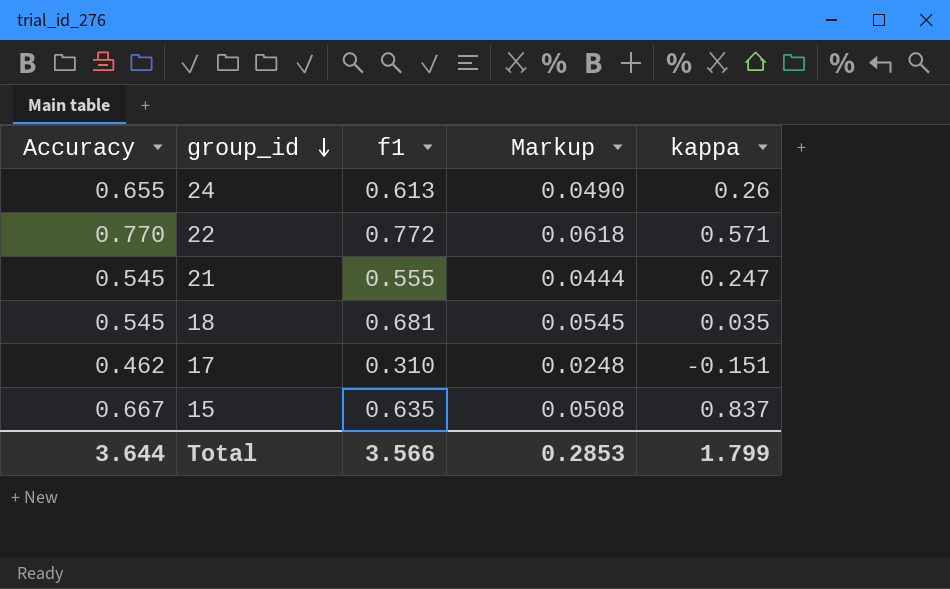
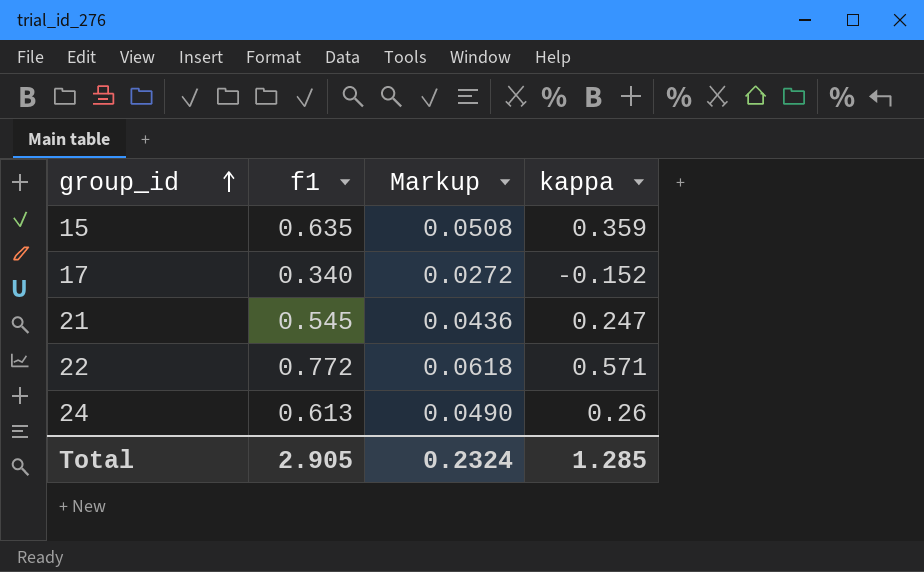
row order: group_id descending -> group_id ascending
column Accuracy | position: 1 -> none
row 18: 0.545 | 0.681 | 0.0545 | 0.035 -> none
15 | kappa: 0.837 -> 0.359
17 | f1: 0.310 -> 0.340
17 | Markup: 0.0248 -> 0.0272
17 | kappa: -0.151 -> -0.152
21 | f1: 0.555 -> 0.545
21 | Markup: 0.0444 -> 0.0436
Total | f1: 3.566 -> 2.905
Total | Markup: 0.2853 -> 0.2324
Total | kappa: 1.799 -> 1.285

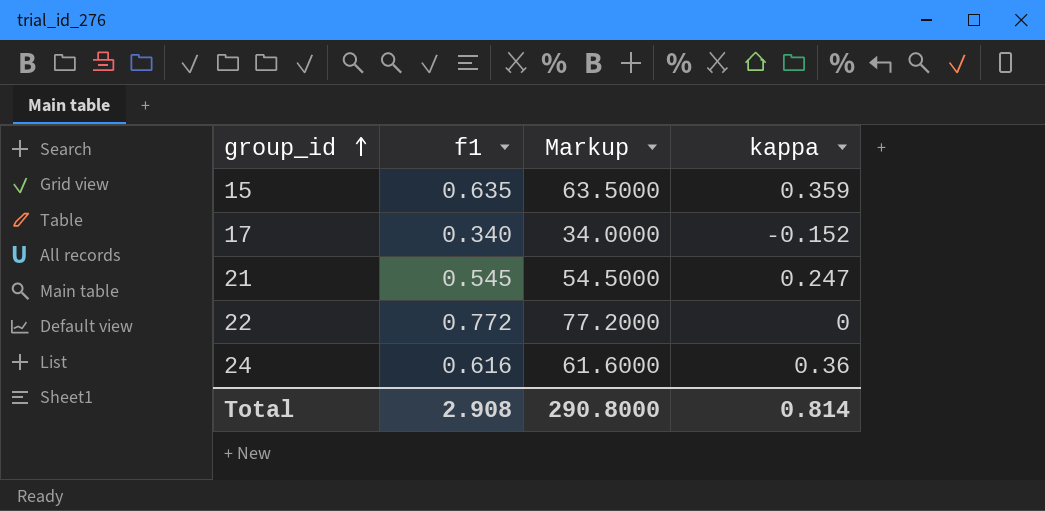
column Markup | formula: [f1] * 0.08 -> [f1] * 100
22 | kappa: 0.571 -> 0
24 | f1: 0.613 -> 0.616
24 | kappa: 0.26 -> 0.36
Total | f1: 2.905 -> 2.908
Total | Markup: 0.2324 -> 290.8000
Total | kappa: 1.285 -> 0.814

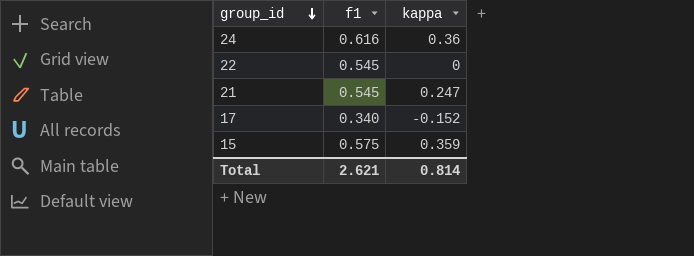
row order: group_id ascending -> group_id descending
column Markup | formula: [f1] * 100 -> none
22 | f1: 0.772 -> 0.545
15 | f1: 0.635 -> 0.575
Total | f1: 2.908 -> 2.621

